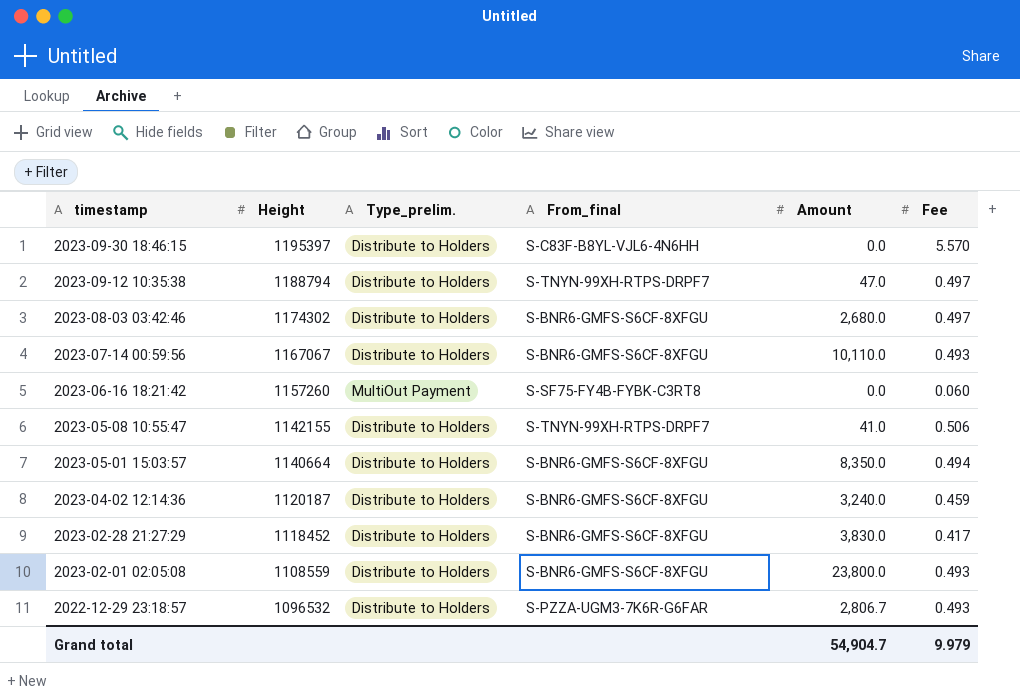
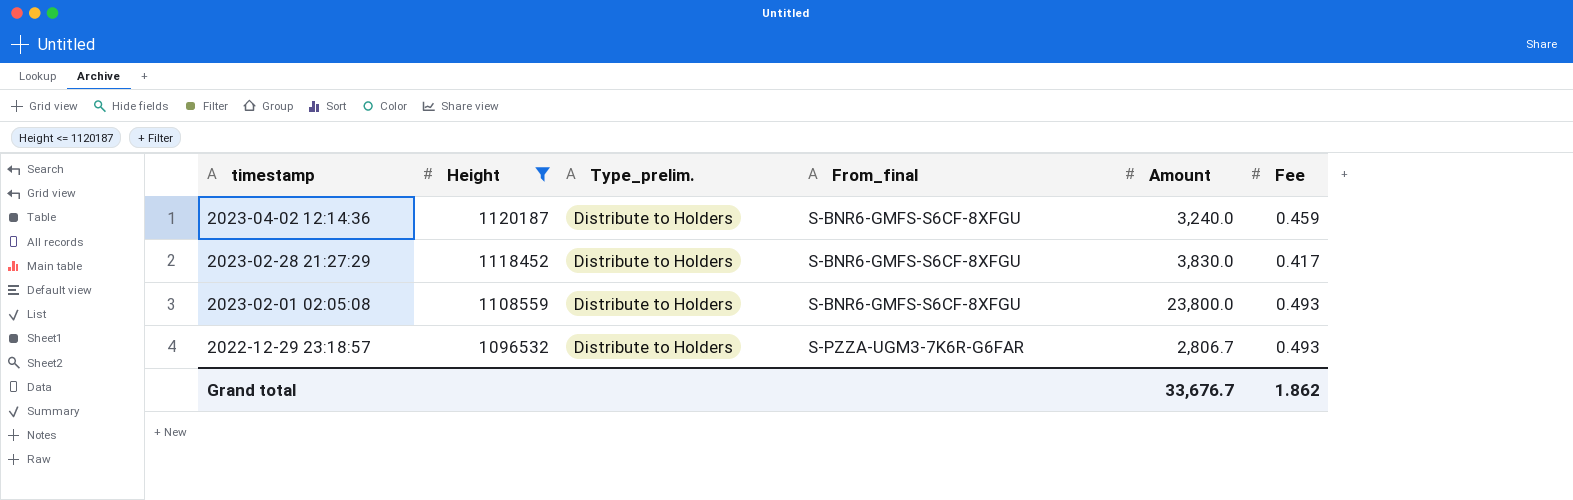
filter: none -> Height <= 1120187
Grand total | Amount: 54,904.7 -> 33,676.7
Grand total | Fee: 9.979 -> 1.862

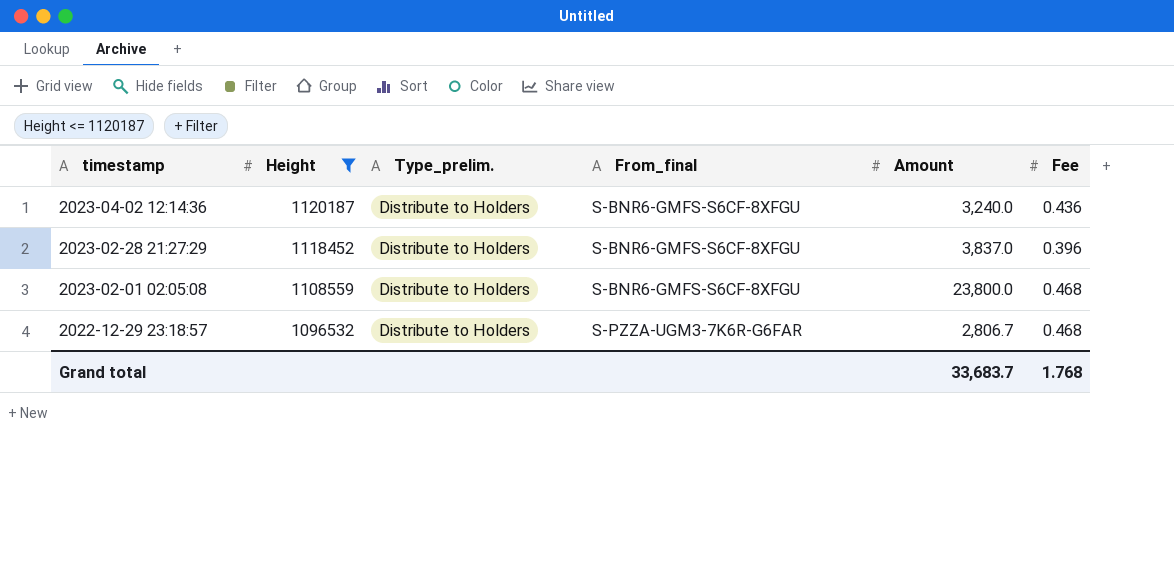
2023-04-02 12:14:36 | Fee: 0.459 -> 0.436
2023-02-28 21:27:29 | Amount: 3,830.0 -> 3,837.0
2023-02-28 21:27:29 | Fee: 0.417 -> 0.396
2023-02-01 02:05:08 | Fee: 0.493 -> 0.468
2022-12-29 23:18:57 | Fee: 0.493 -> 0.468
Grand total | Amount: 33,676.7 -> 33,683.7
Grand total | Fee: 1.862 -> 1.768

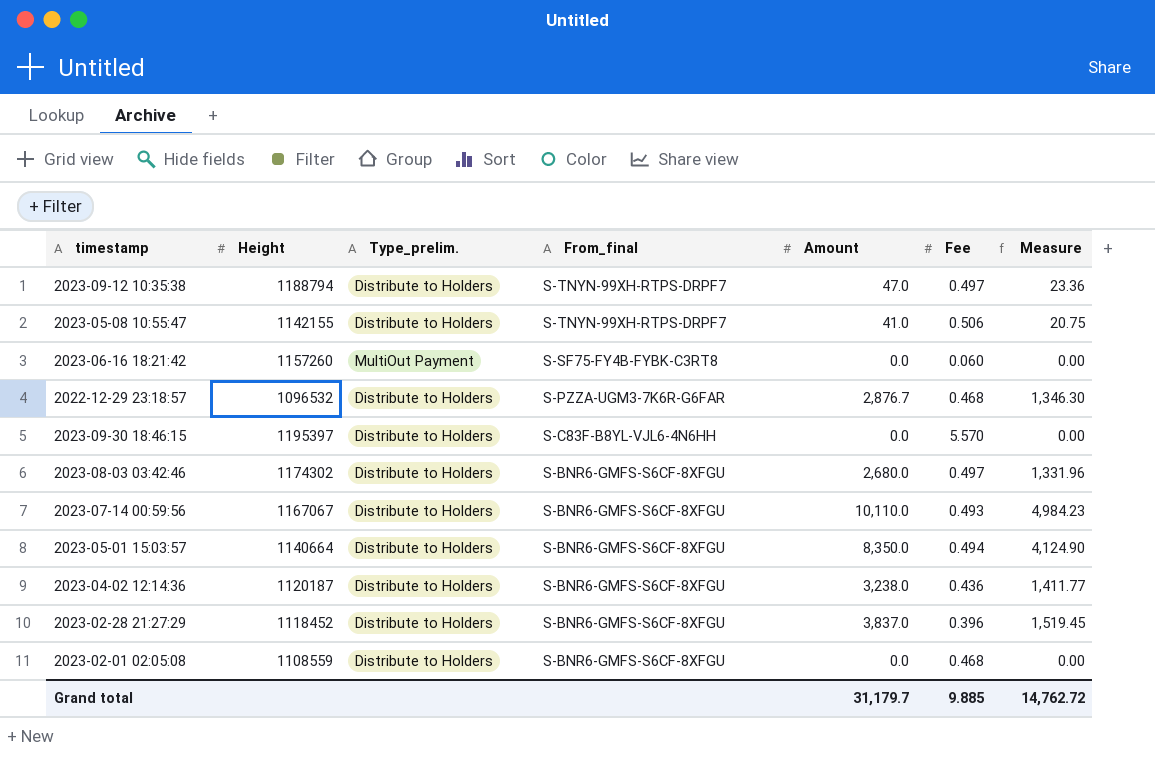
filter: Height <= 1120187 -> none
row order: timestamp descending -> From_final descending
column Measure | formula: none -> [Amount] * [Fee]
2022-12-29 23:18:57 | Amount: 2,806.7 -> 2,876.7
2023-04-02 12:14:36 | Amount: 3,240.0 -> 3,238.0
2023-02-01 02:05:08 | Amount: 23,800.0 -> 0.0
Grand total | Amount: 33,683.7 -> 31,179.7
Grand total | Fee: 1.768 -> 9.885

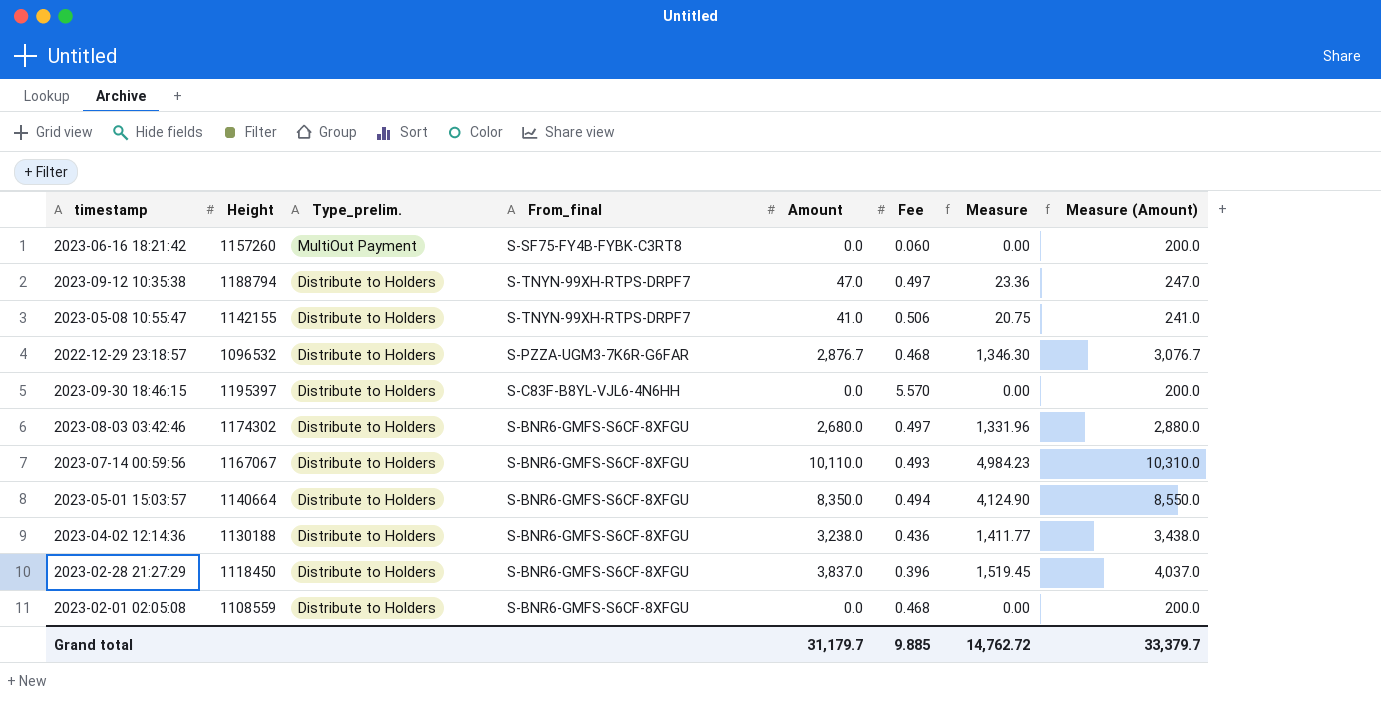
row order: From_final descending -> Type_prelim. descending
column Measure (Amount) | formula: none -> [Amount] + 200
2023-04-02 12:14:36 | Height: 1120187 -> 1130188
2023-02-28 21:27:29 | Height: 1118452 -> 1118450

